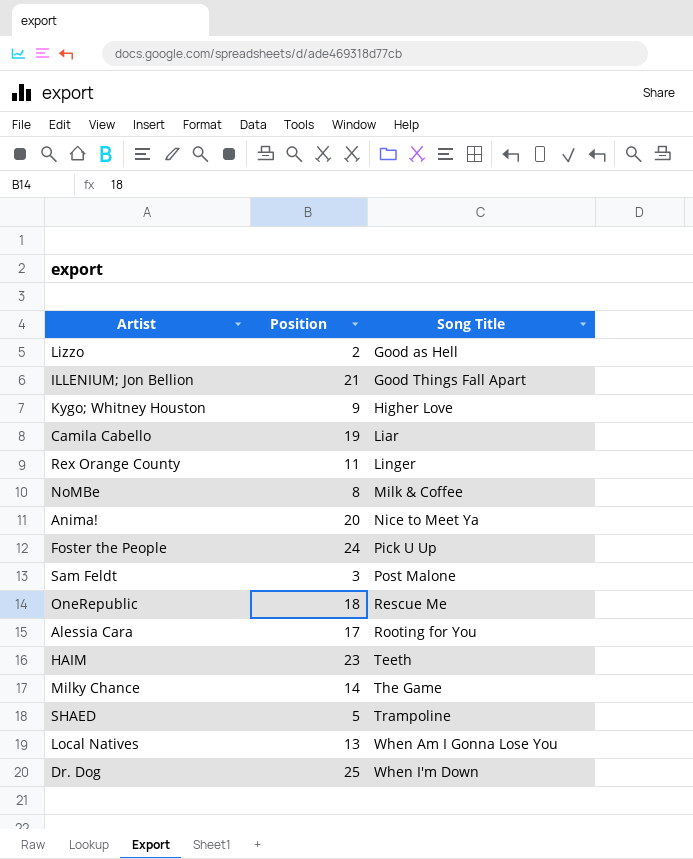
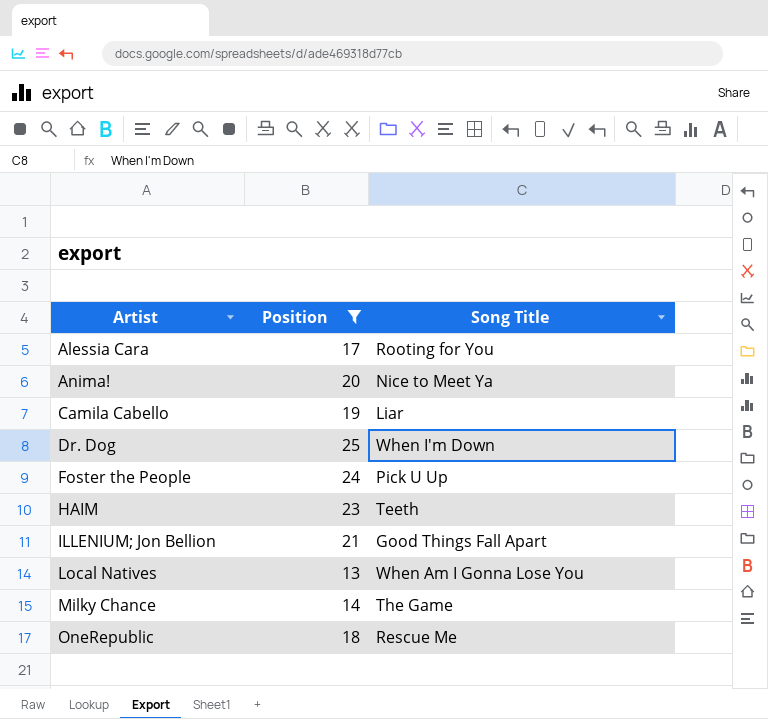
filter: none -> Position >= 13
row order: Song Title ascending -> Artist ascending

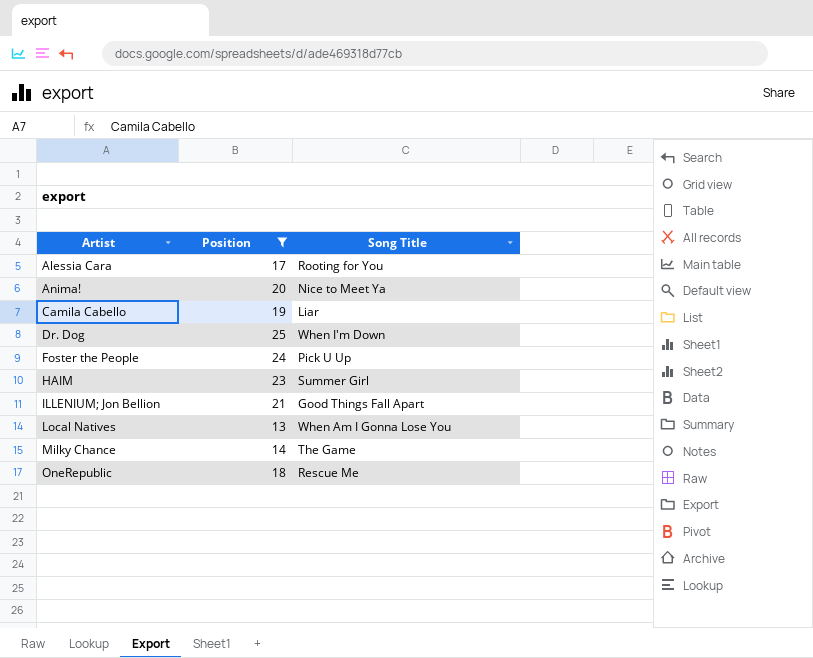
HAIM | Song Title: Teeth -> Summer Girl

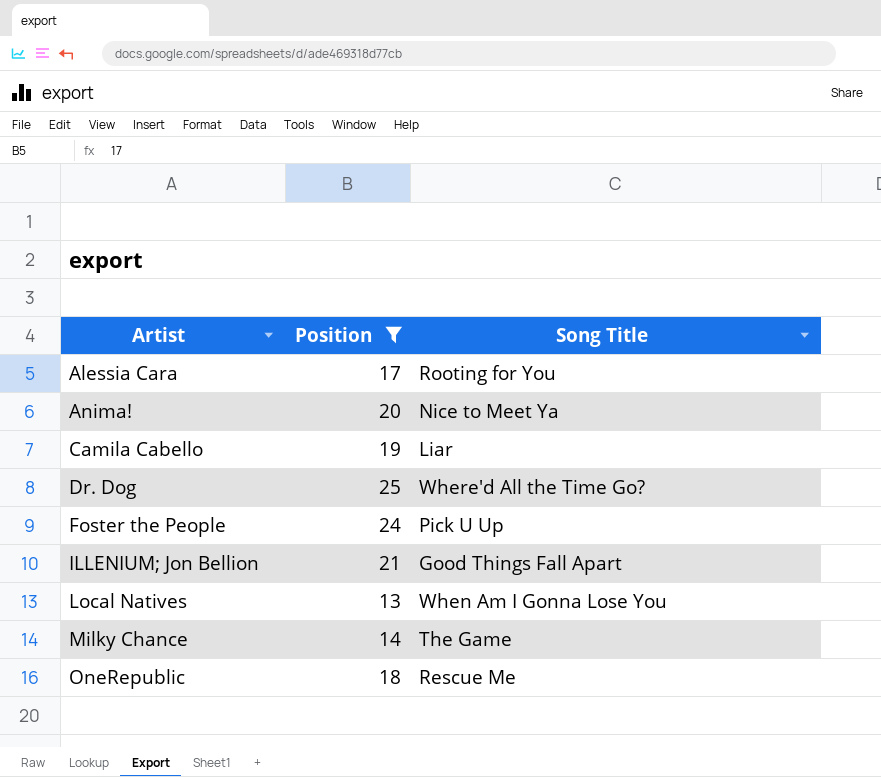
row HAIM: 23 | Summer Girl -> none
Dr. Dog | Song Title: When I'm Down -> Where'd All the Time Go?

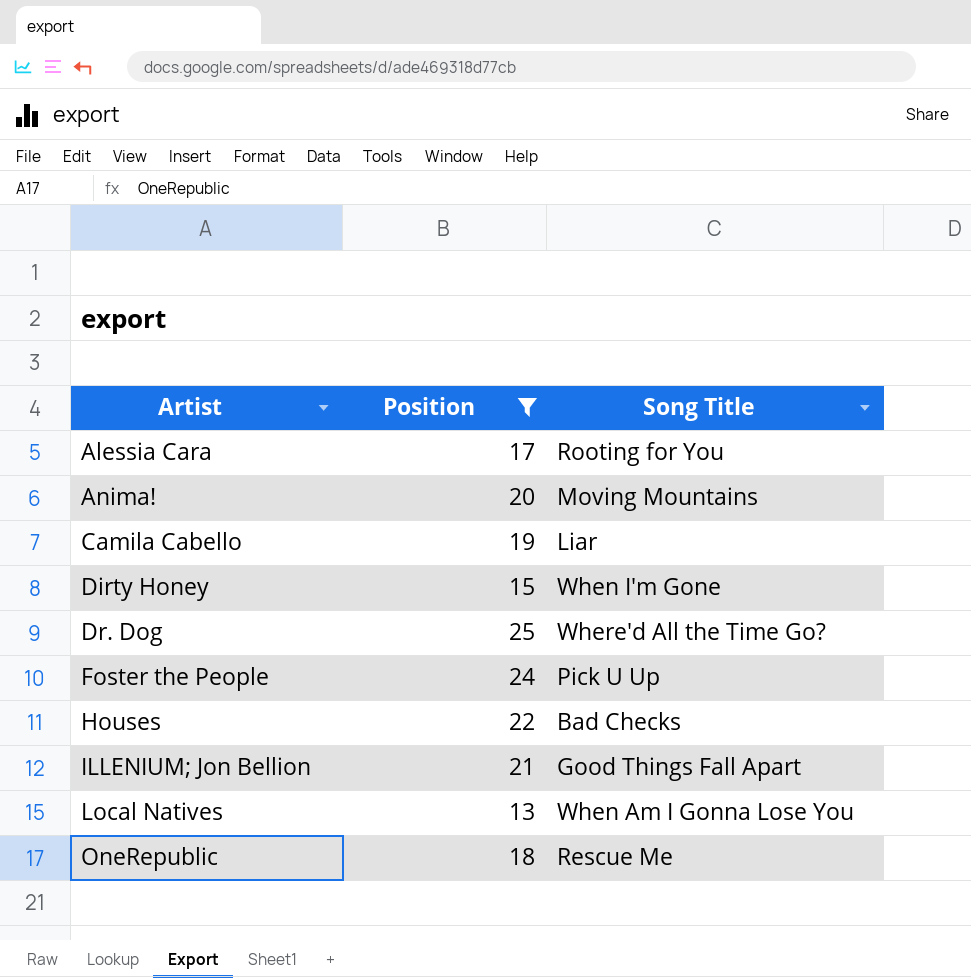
row Milky Chance: 14 | The Game -> none
Anima! | Song Title: Nice to Meet Ya -> Moving Mountains
row Dirty Honey: none -> 15 | When I'm Gone
row Houses: none -> 22 | Bad Checks

